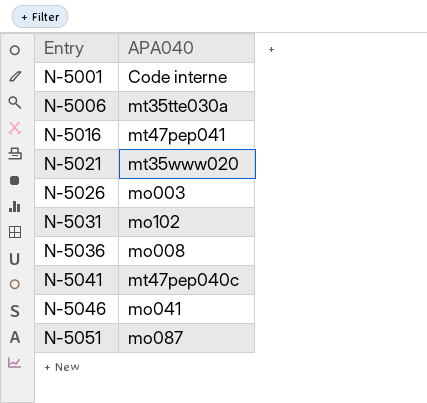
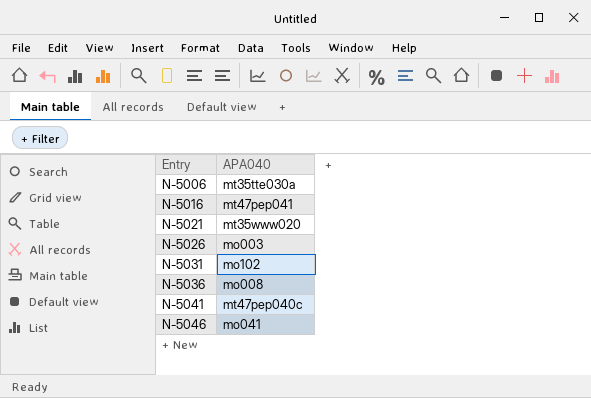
row N-5001: Code interne -> none
row N-5051: mo087 -> none

